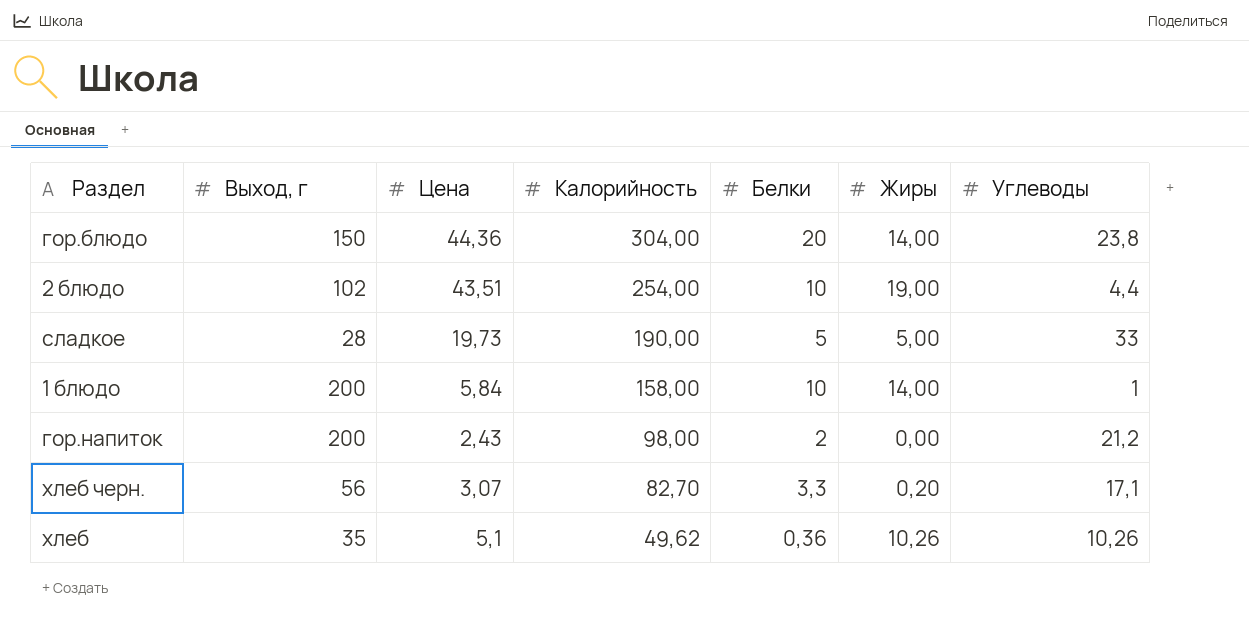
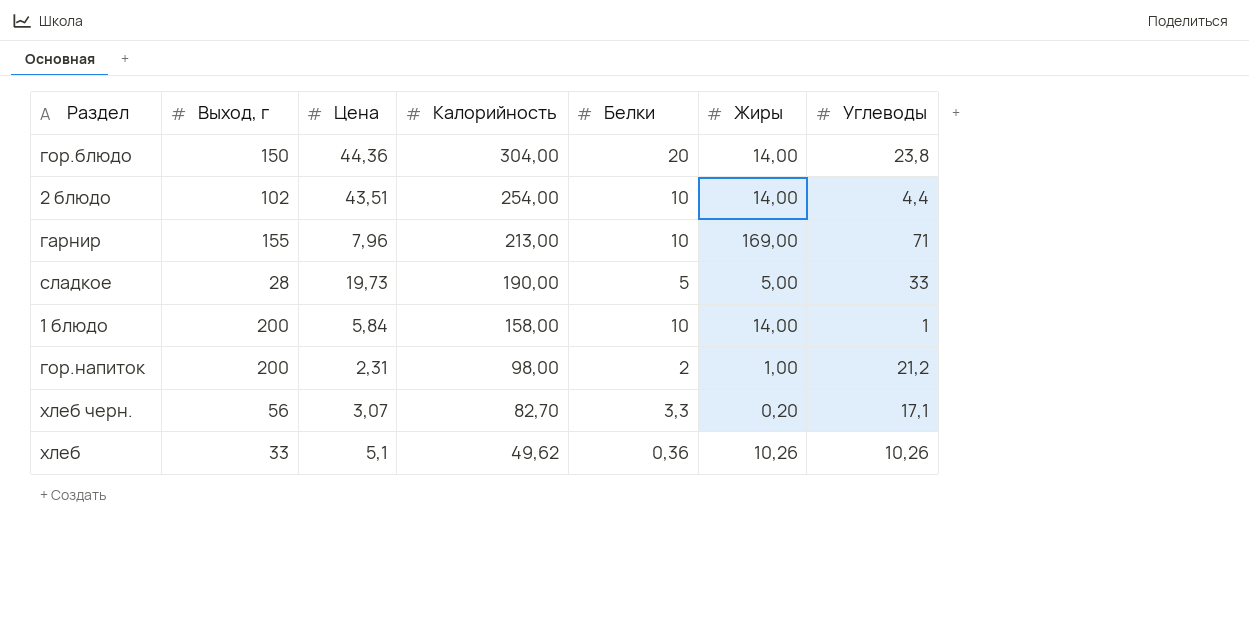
2 блюдо | Жиры: 19,00 -> 14,00
row гарнир: none -> 155 | 7,96 | 213,00 | 10 | 169,00 | 71
гор.напиток | Цена: 2,43 -> 2,31
гор.напиток | Жиры: 0,00 -> 1,00
хлеб | Выход, г: 35 -> 33

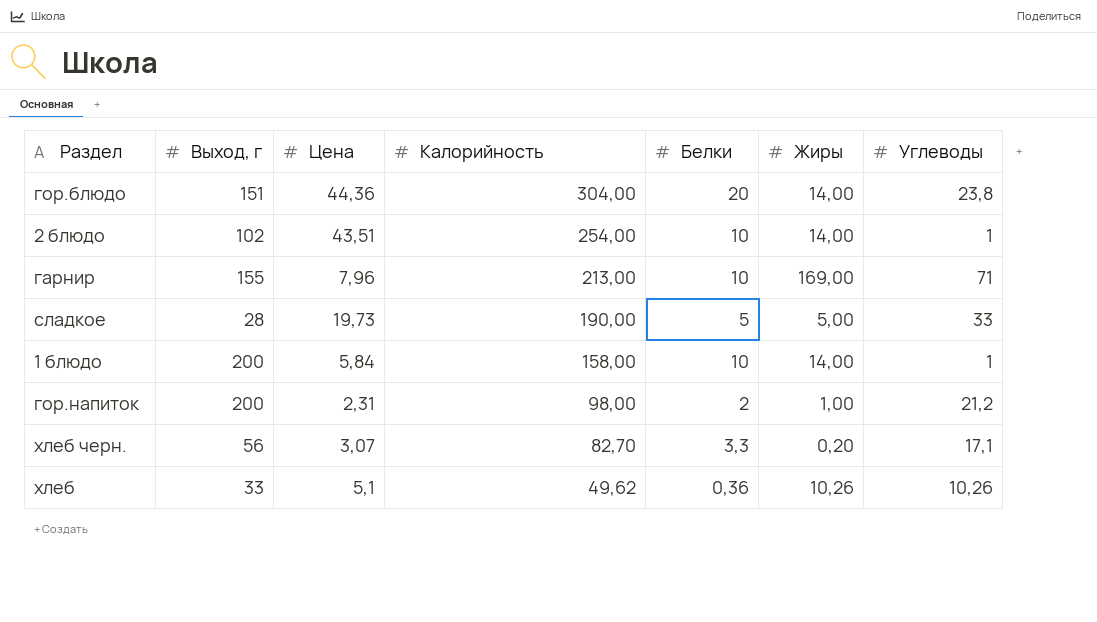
гор.блюдо | Выход, г: 150 -> 151
2 блюдо | Углеводы: 4,4 -> 1

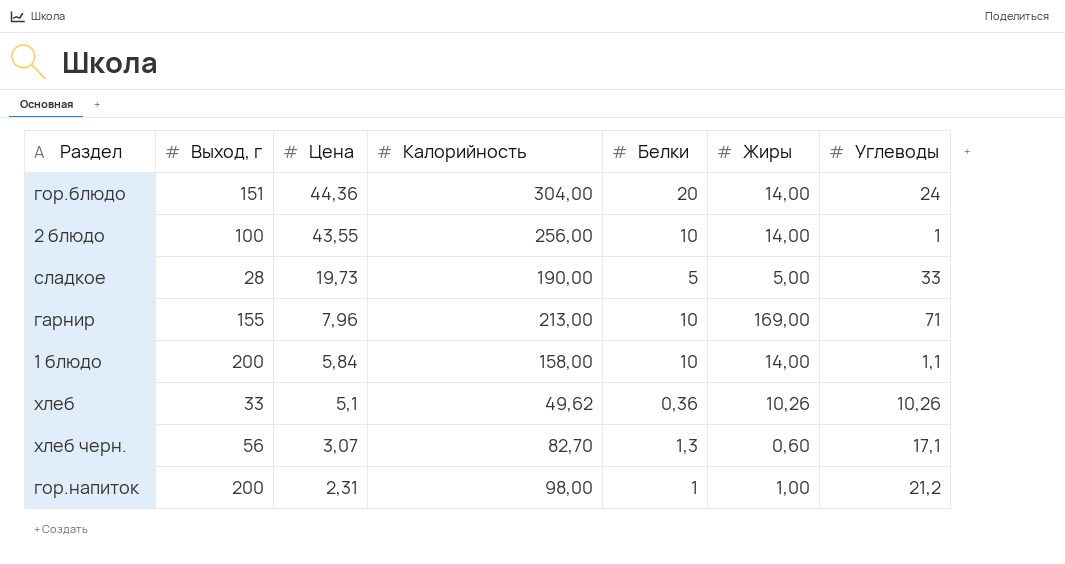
row order: Калорийность descending -> Цена descending
гор.блюдо | Углеводы: 23,8 -> 24
2 блюдо | Выход, г: 102 -> 100
2 блюдо | Цена: 43,51 -> 43,55
2 блюдо | Калорийность: 254,00 -> 256,00
1 блюдо | Углеводы: 1 -> 1,1
хлеб черн. | Белки: 3,3 -> 1,3
хлеб черн. | Жиры: 0,20 -> 0,60
гор.напиток | Белки: 2 -> 1

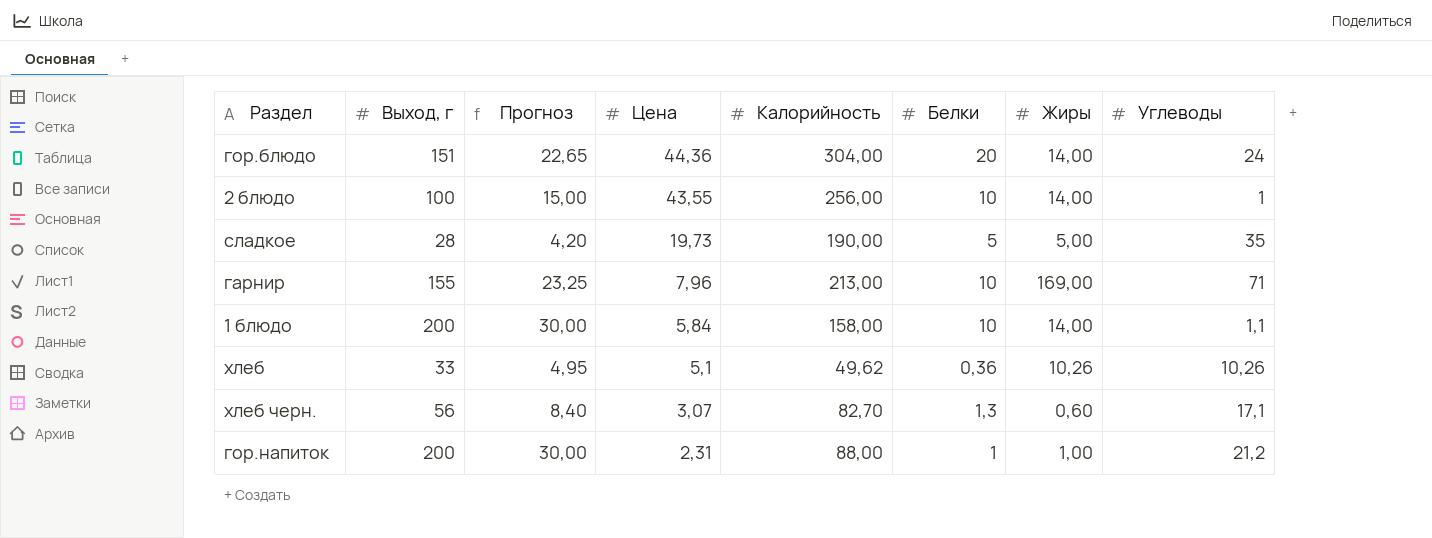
column Прогноз | formula: none -> [Выход, г] * 0,15
сладкое | Углеводы: 33 -> 35
гор.напиток | Калорийность: 98,00 -> 88,00

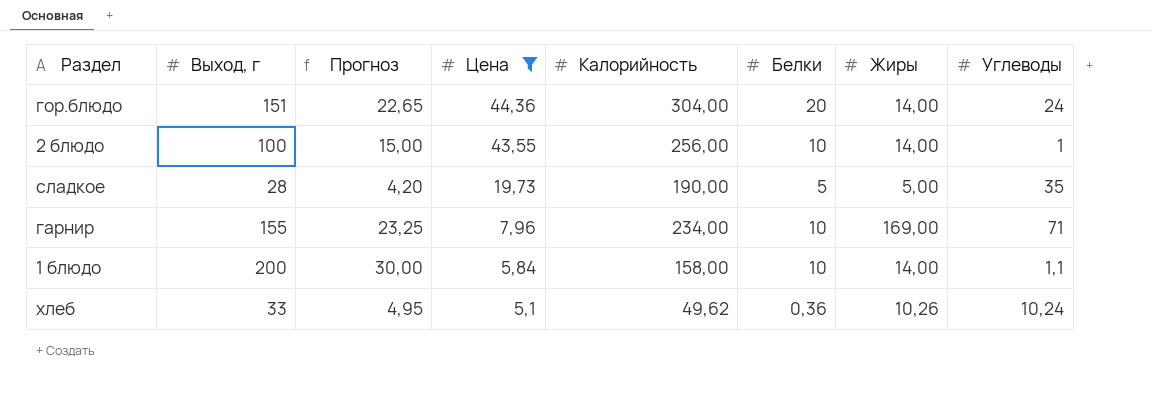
filter: none -> Цена >= 5,1
гарнир | Калорийность: 213,00 -> 234,00
хлеб | Углеводы: 10,26 -> 10,24

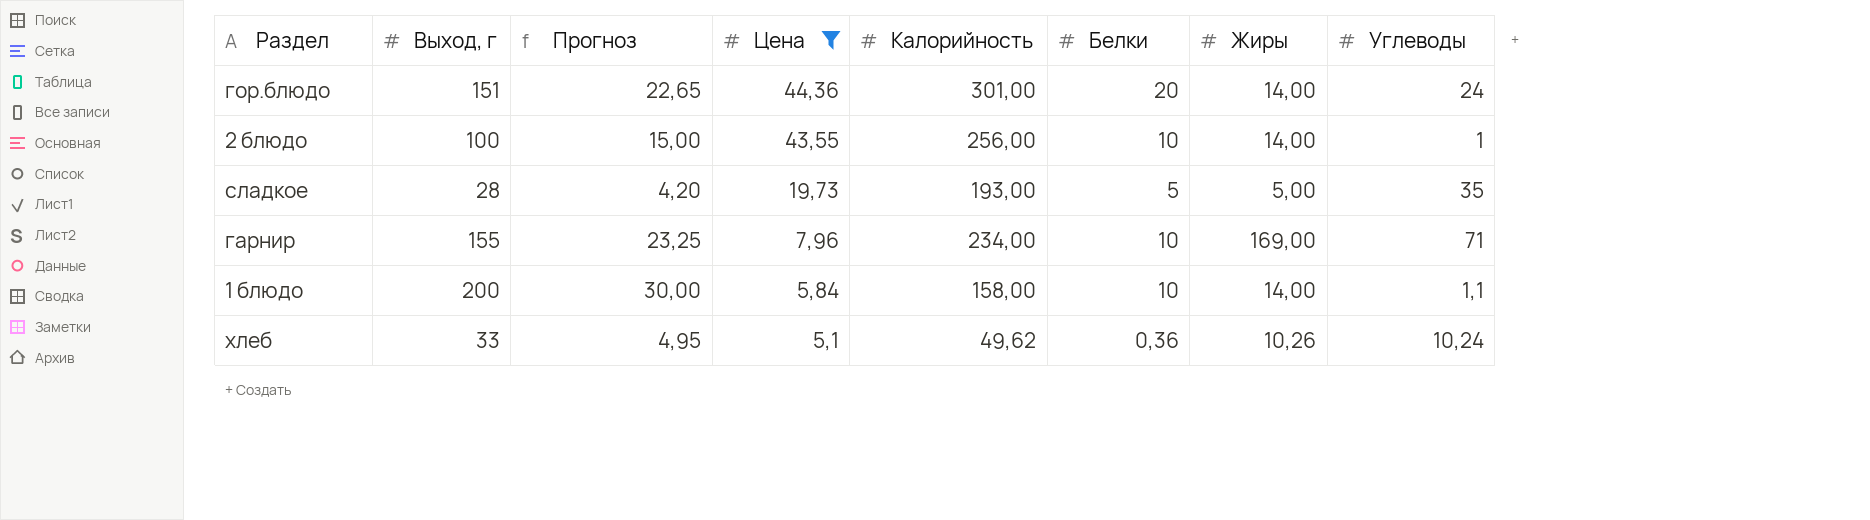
гор.блюдо | Калорийность: 304,00 -> 301,00
сладкое | Калорийность: 190,00 -> 193,00

